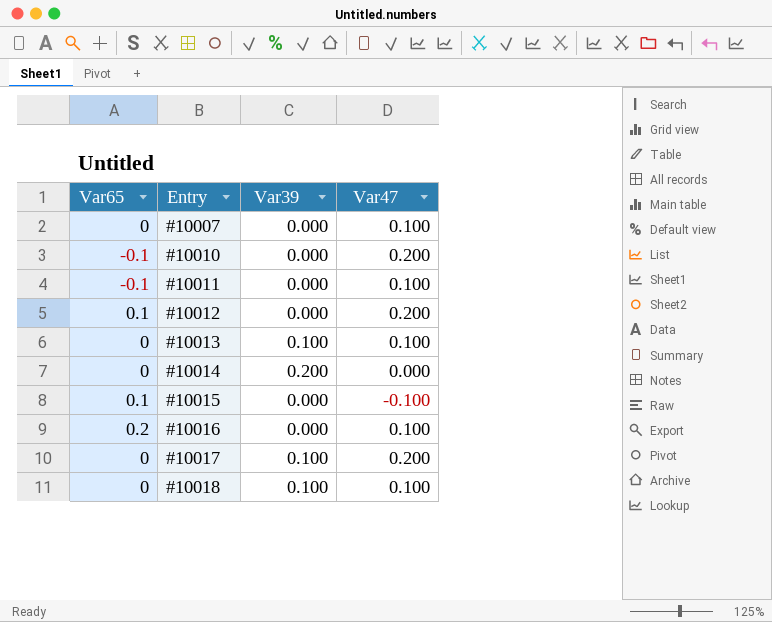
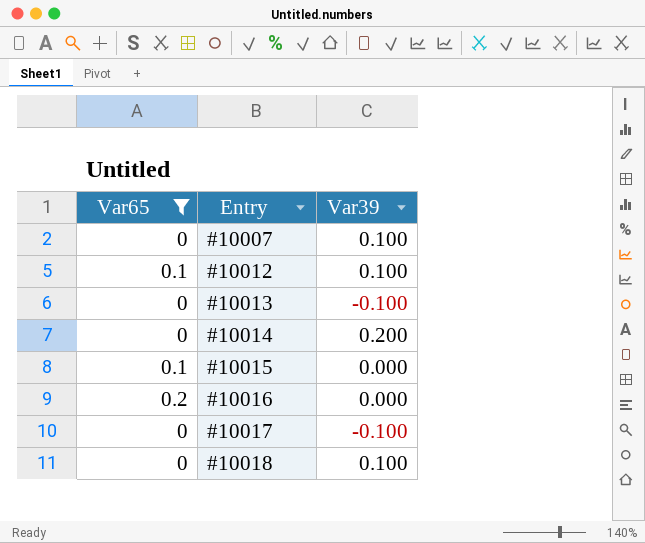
filter: none -> Var65 != -0.1
column Var47 | position: 4 -> none
#10007 | Var39: 0.000 -> 0.100
#10012 | Var39: 0.000 -> 0.100
#10013 | Var39: 0.100 -> -0.100
#10017 | Var39: 0.100 -> -0.100

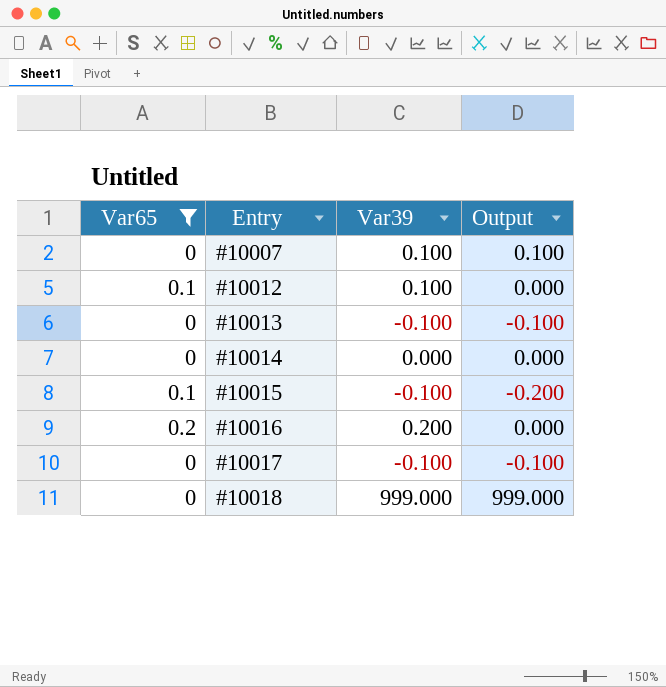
column Output | formula: none -> [Var39] - [Var65]
#10014 | Var39: 0.200 -> 0.000
#10015 | Var39: 0.000 -> -0.100
#10016 | Var39: 0.000 -> 0.200
#10018 | Var39: 0.100 -> 999.000

